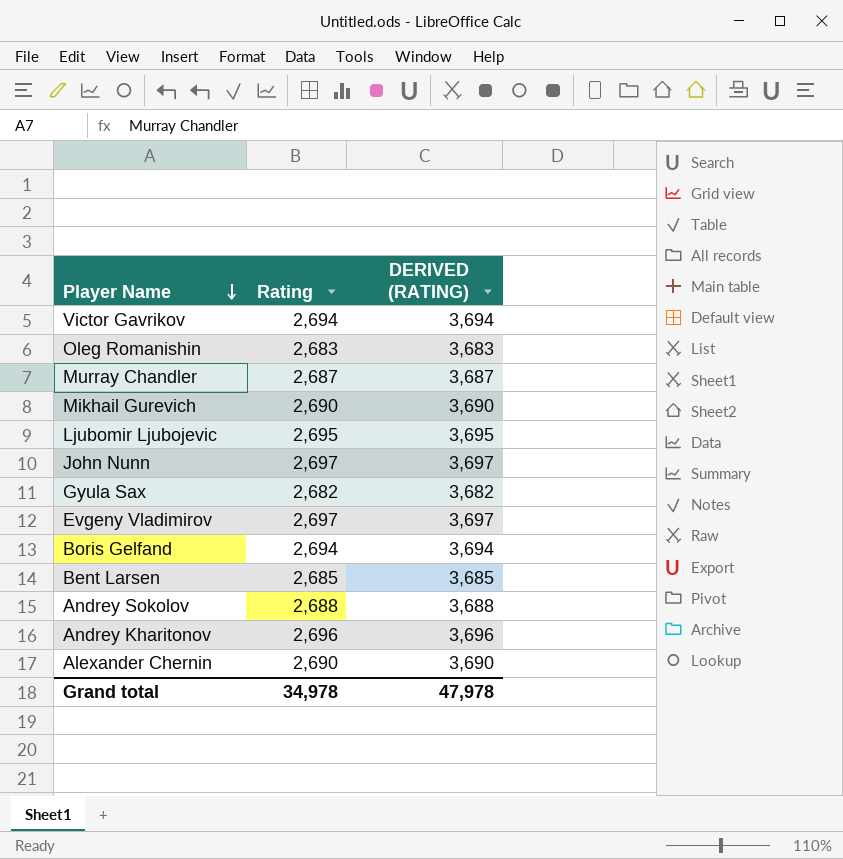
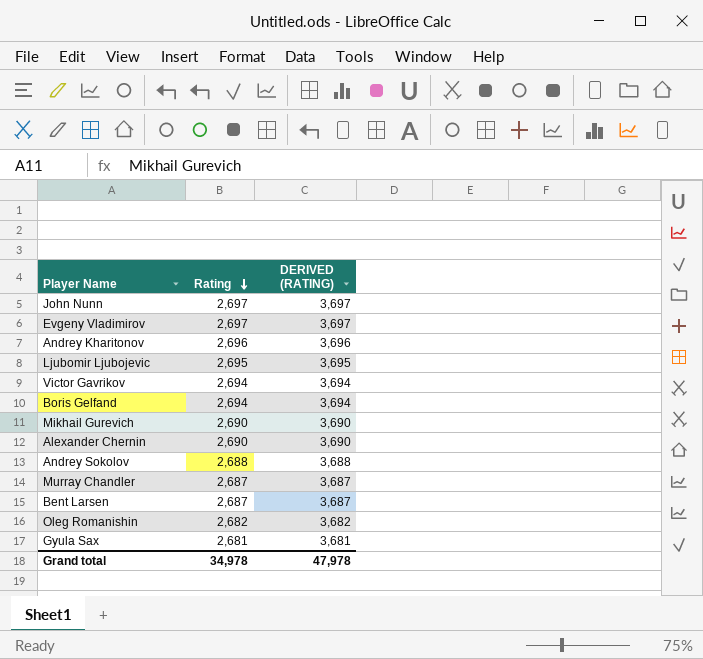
row order: Player Name descending -> Rating descending
Bent Larsen | Rating: 2,685 -> 2,687
Bent Larsen | DERIVED (RATING): 3,685 -> 3,687
Oleg Romanishin | Rating: 2,683 -> 2,682
Oleg Romanishin | DERIVED (RATING): 3,683 -> 3,682
Gyula Sax | Rating: 2,682 -> 2,681
Gyula Sax | DERIVED (RATING): 3,682 -> 3,681

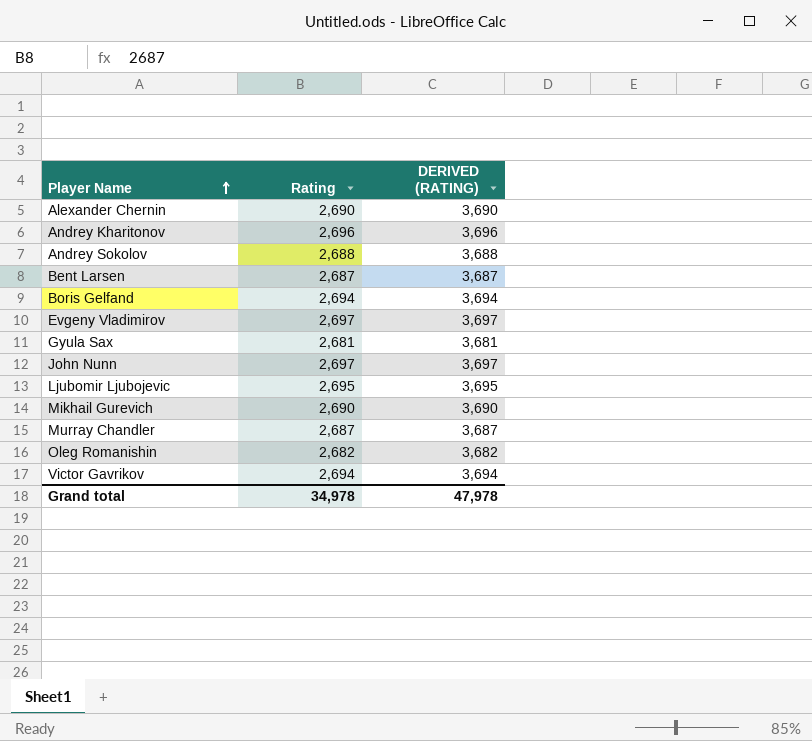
row order: Rating descending -> Player Name ascending

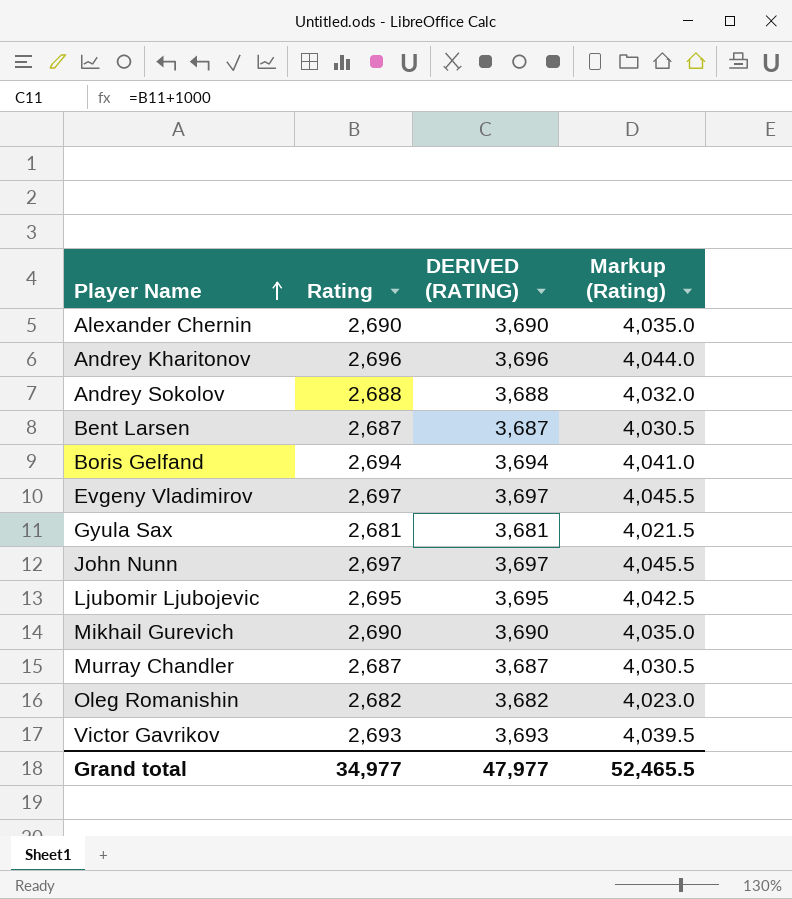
column Markup (Rating) | formula: none -> [Rating] * 1.5
Victor Gavrikov | Rating: 2,694 -> 2,693
Victor Gavrikov | DERIVED (RATING): 3,694 -> 3,693
Grand total | Rating: 34,978 -> 34,977
Grand total | DERIVED (RATING): 47,978 -> 47,977

